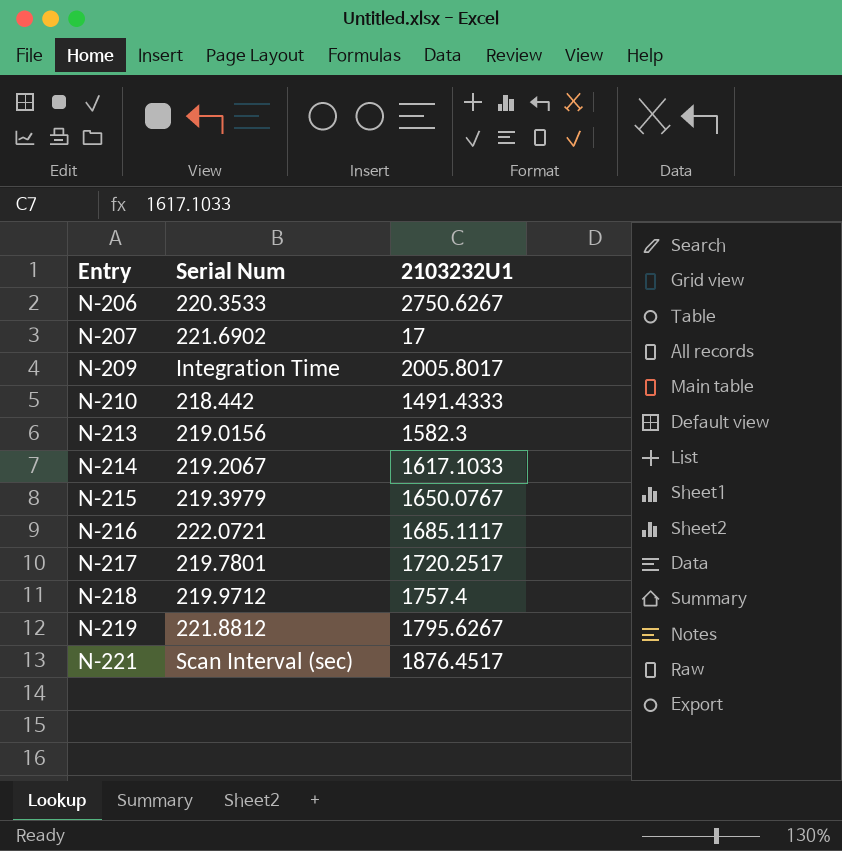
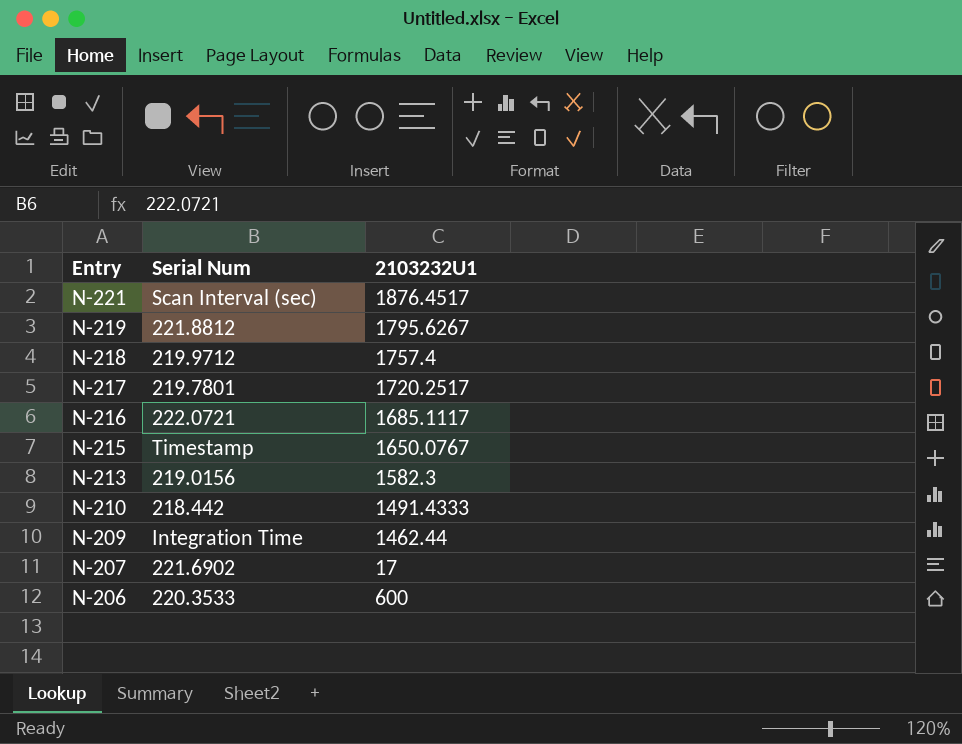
row order: Entry ascending -> Entry descending
row N-214: 219.2067 | 1617.1033 -> none
N-215 | Serial Num: 219.3979 -> Timestamp
N-209 | 2103232U1: 2005.8017 -> 1462.44
N-206 | 2103232U1: 2750.6267 -> 600

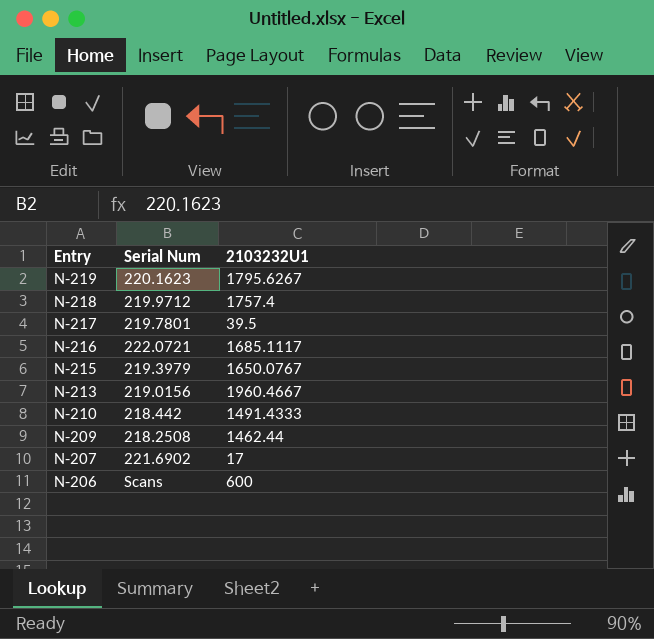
row N-221: Scan Interval (sec) | 1876.4517 -> none
N-219 | Serial Num: 221.8812 -> 220.1623
N-217 | 2103232U1: 1720.2517 -> 39.5
N-215 | Serial Num: Timestamp -> 219.3979
N-213 | 2103232U1: 1582.3 -> 1960.4667
N-209 | Serial Num: Integration Time -> 218.2508
N-206 | Serial Num: 220.3533 -> Scans

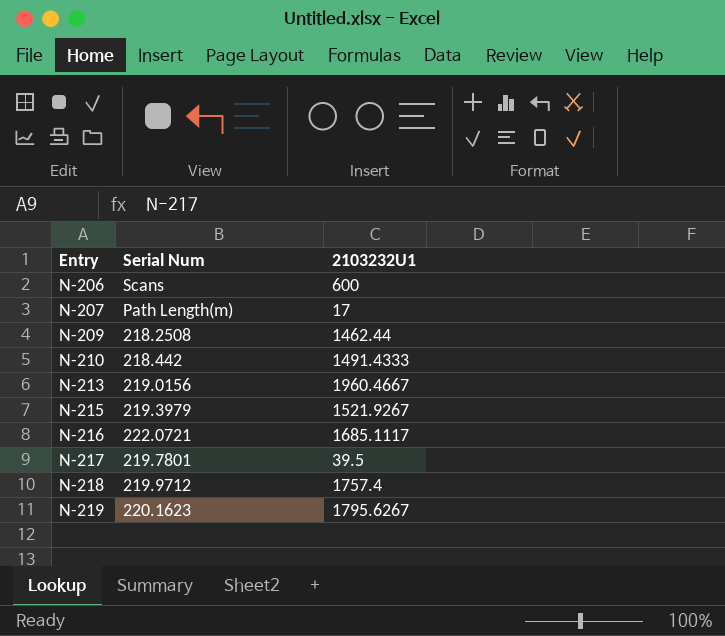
row order: Entry descending -> Entry ascending
N-207 | Serial Num: 221.6902 -> Path Length(m)
N-215 | 2103232U1: 1650.0767 -> 1521.9267

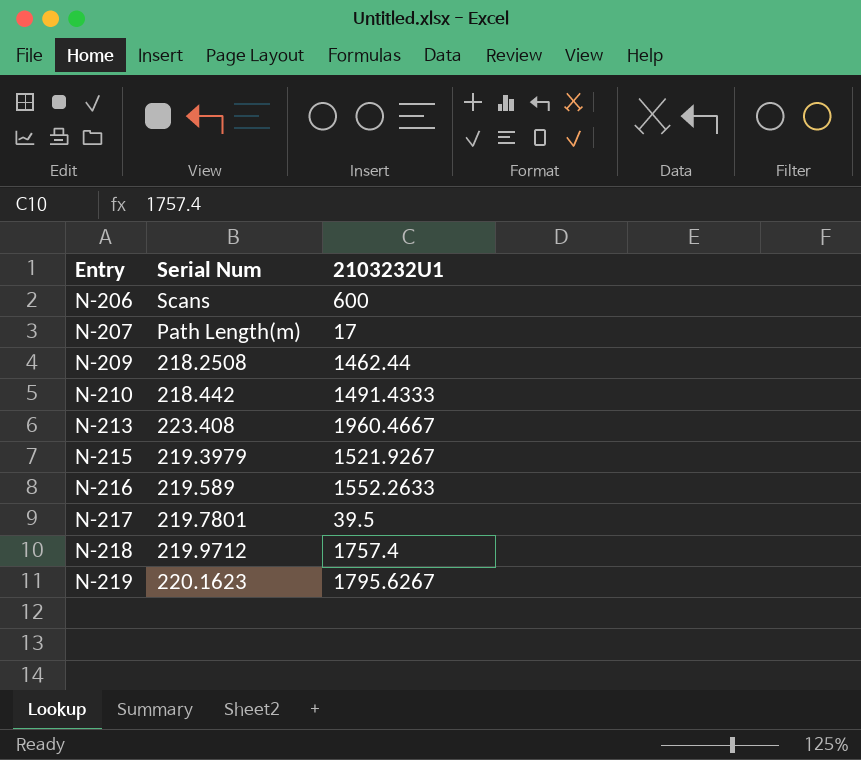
N-213 | Serial Num: 219.0156 -> 223.408
N-216 | Serial Num: 222.0721 -> 219.589
N-216 | 2103232U1: 1685.1117 -> 1552.2633

